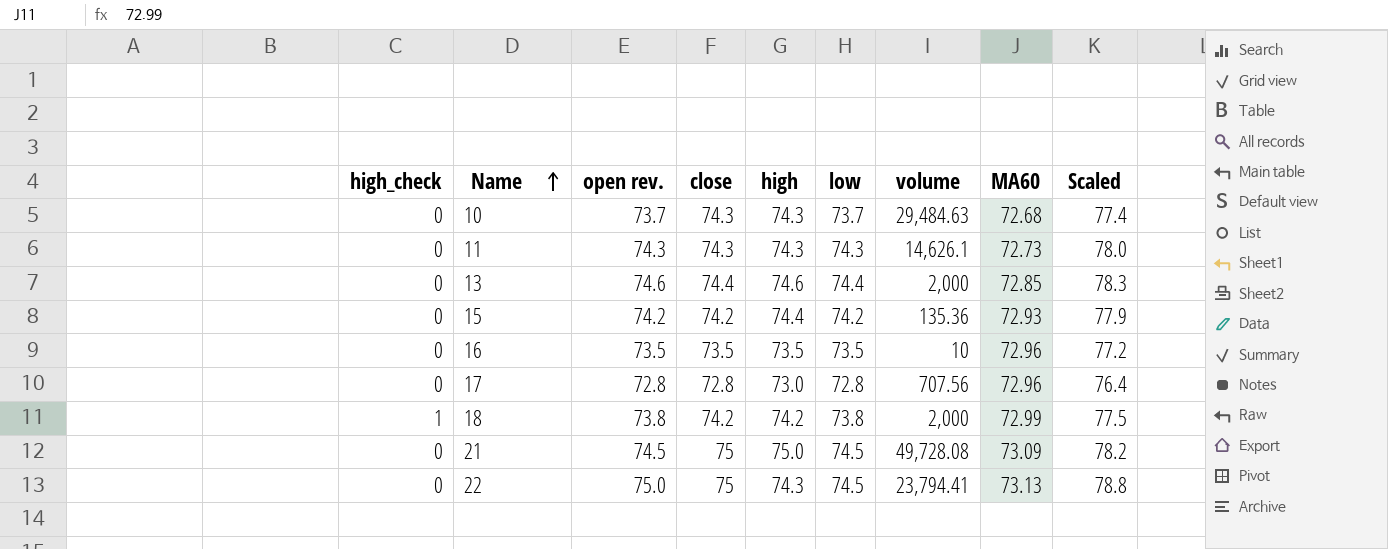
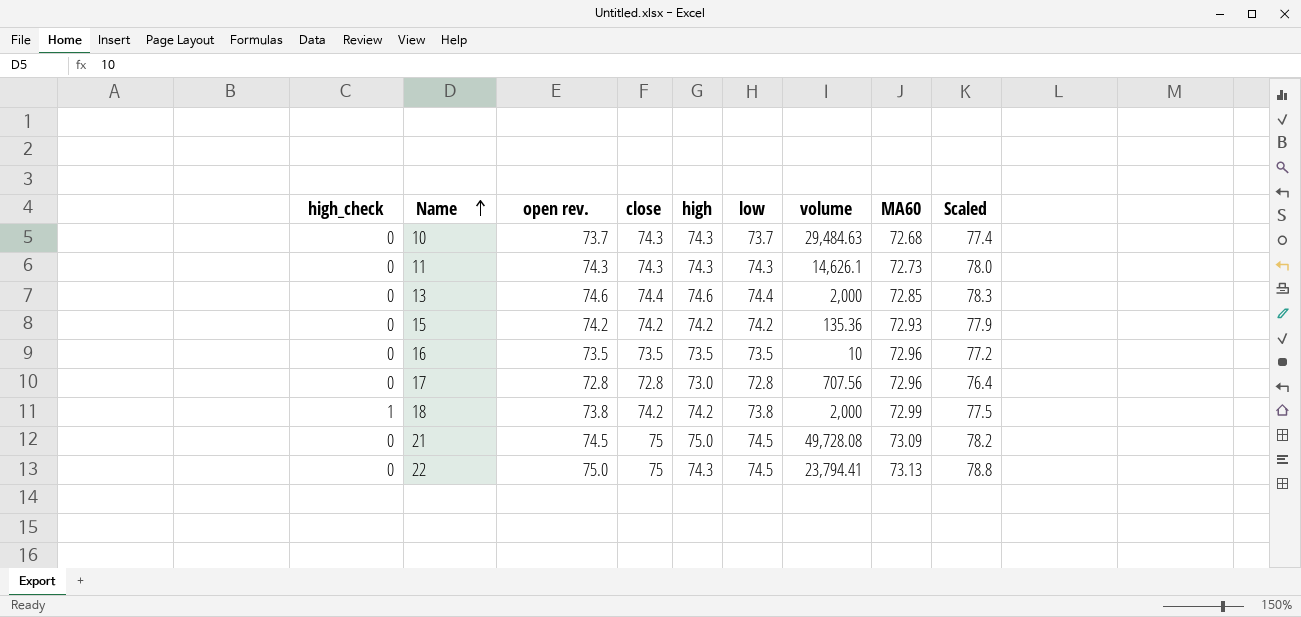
15 | high: 74.4 -> 74.2

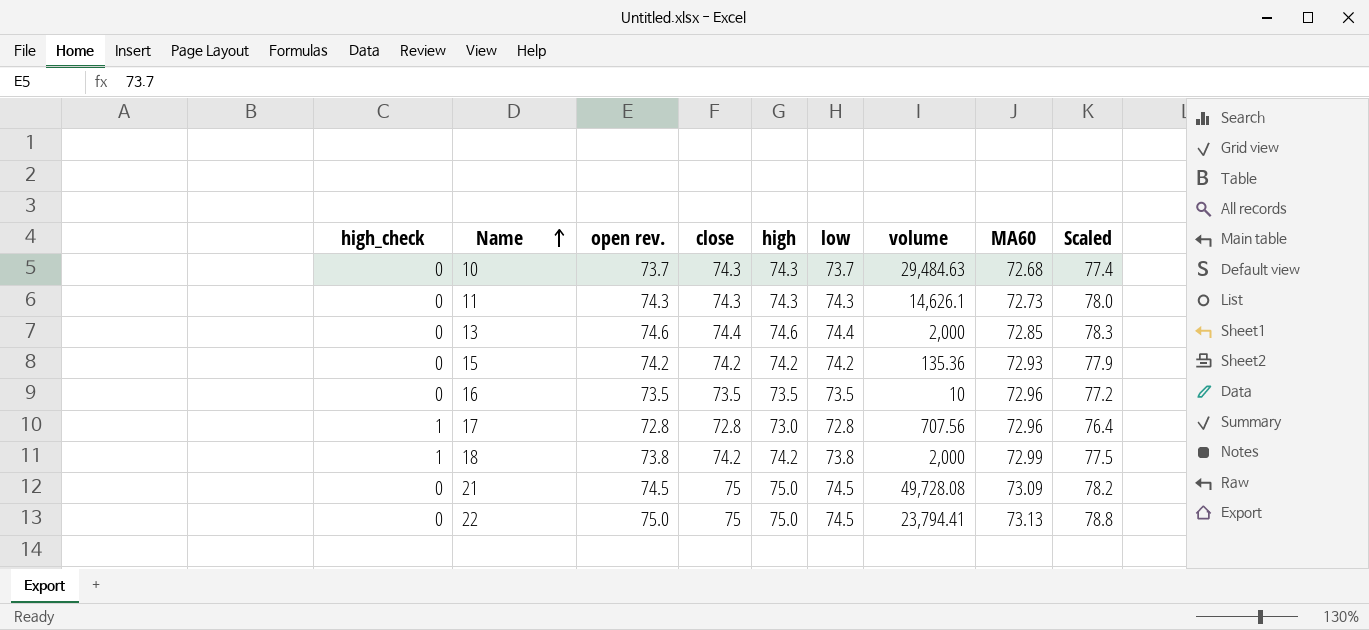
17 | high_check: 0 -> 1
22 | high: 74.3 -> 75.0

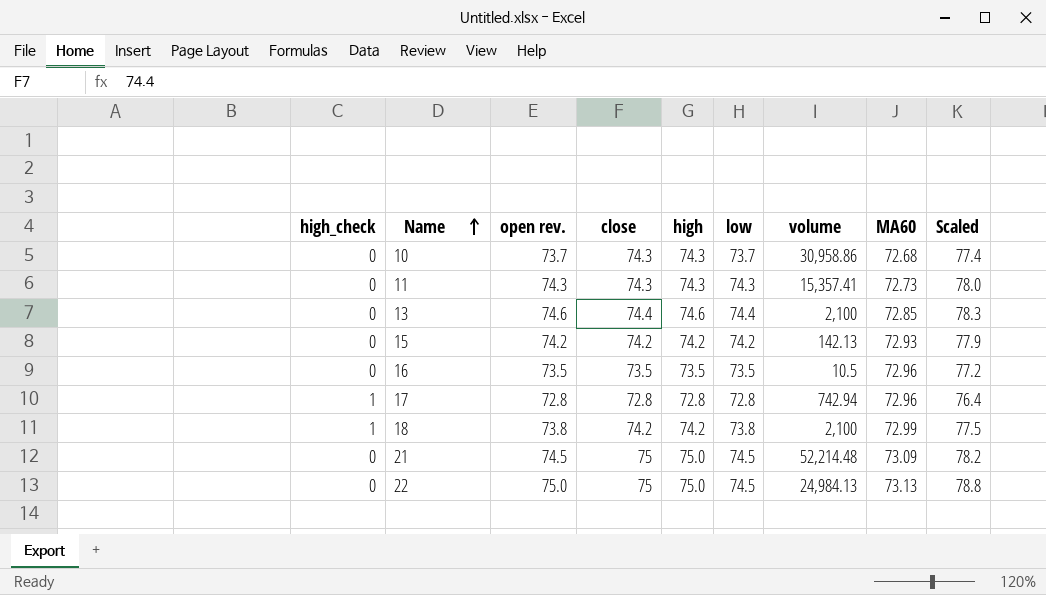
10 | volume: 29,484.63 -> 30,958.86
11 | volume: 14,626.1 -> 15,357.41
13 | volume: 2,000 -> 2,100
15 | volume: 135.36 -> 142.13
16 | volume: 10 -> 10.5
17 | high: 73.0 -> 72.8
17 | volume: 707.56 -> 742.94
18 | volume: 2,000 -> 2,100
21 | volume: 49,728.08 -> 52,214.48
22 | volume: 23,794.41 -> 24,984.13

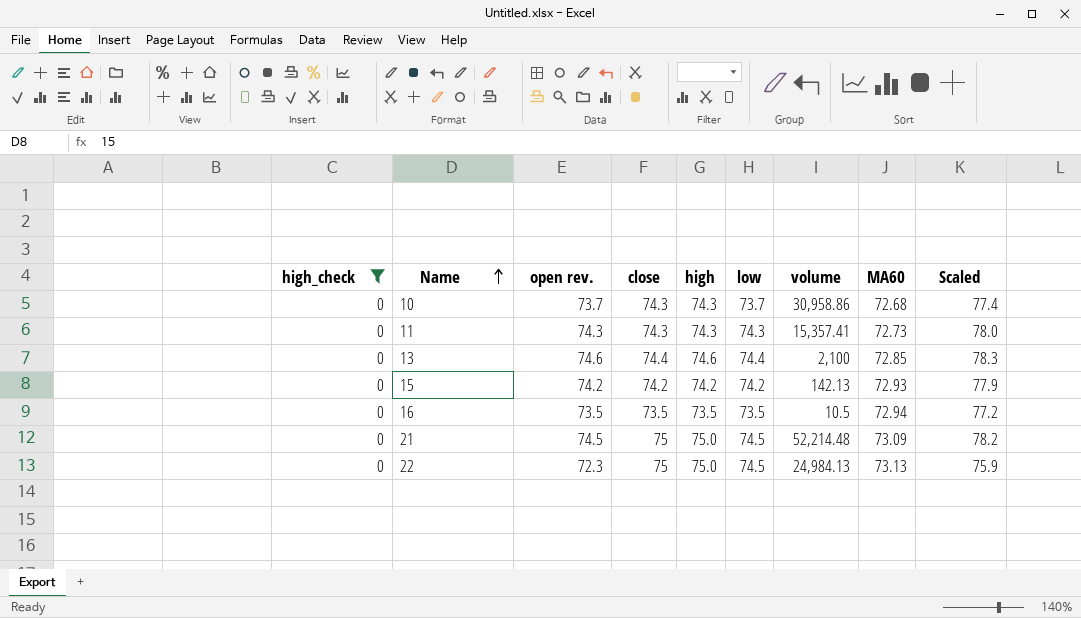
filter: none -> high_check = 0
16 | MA60: 72.96 -> 72.94
22 | open rev.: 75.0 -> 72.3
22 | Scaled: 78.8 -> 75.9

